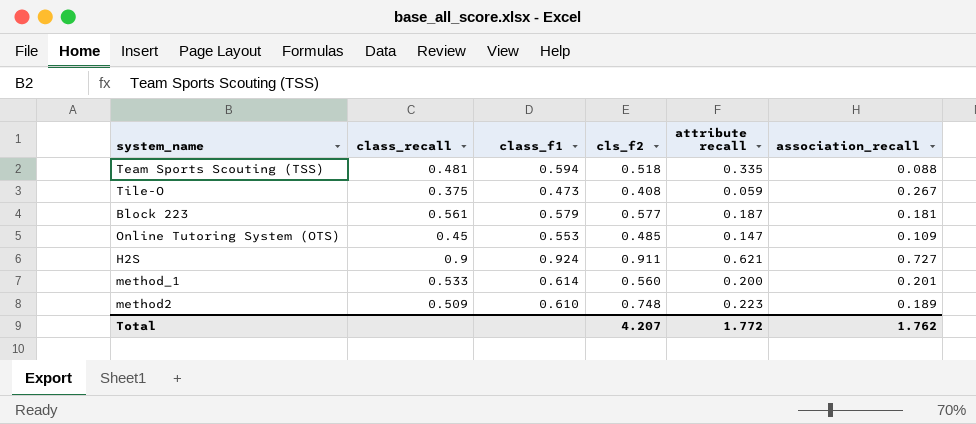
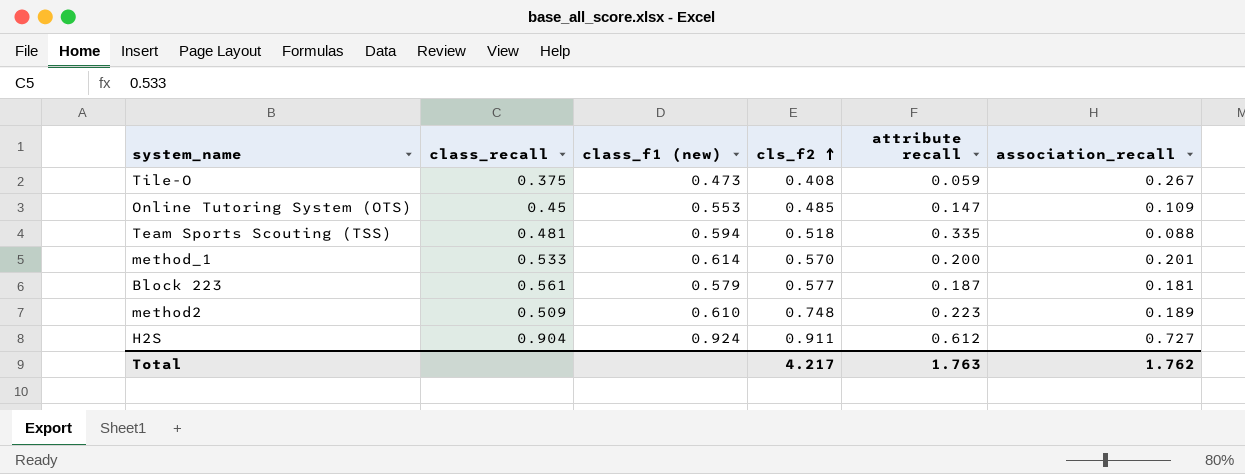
row order: none -> cls_f2 ascending
column name: class_f1 -> class_f1 (new)
method_1 | cls_f2: 0.560 -> 0.570
H2S | class_recall: 0.9 -> 0.904
H2S | attribute recall: 0.621 -> 0.612
Total | cls_f2: 4.207 -> 4.217
Total | attribute recall: 1.772 -> 1.763

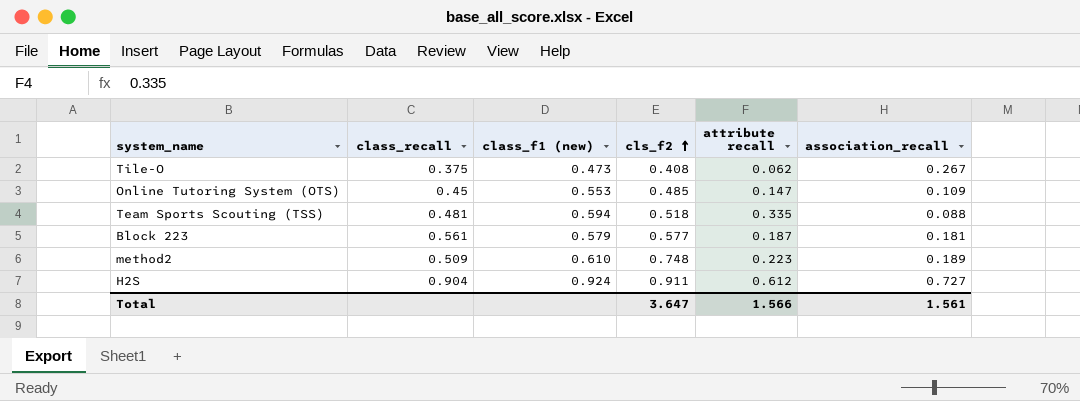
row method_1: 0.533 | 0.614 | 0.570 | 0.200 | 0.201 -> none
Tile-O | attribute recall: 0.059 -> 0.062
Total | cls_f2: 4.217 -> 3.647
Total | attribute recall: 1.763 -> 1.566
Total | association_recall: 1.762 -> 1.561

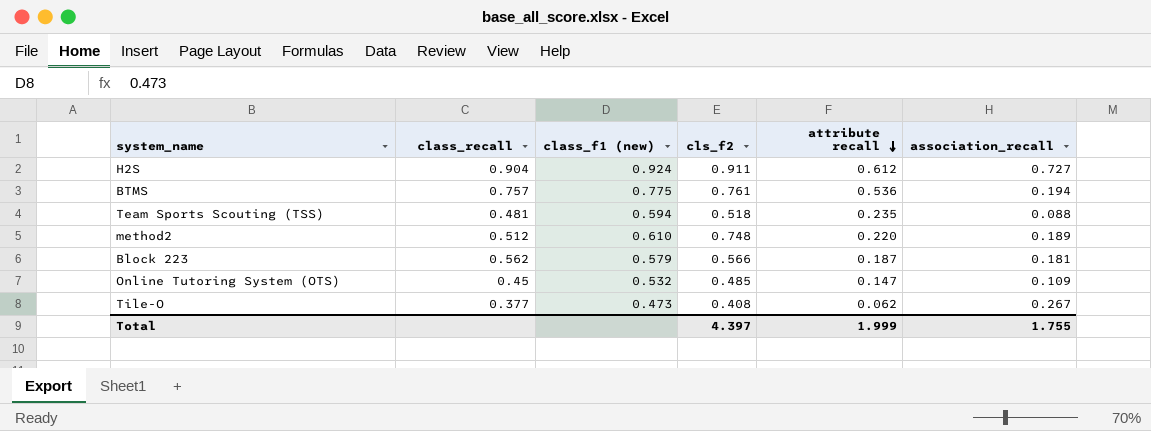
row order: cls_f2 ascending -> attribute recall descending
row BTMS: none -> 0.757 | 0.775 | 0.761 | 0.536 | 0.194
Team Sports Scouting (TSS) | attribute recall: 0.335 -> 0.235
method2 | class_recall: 0.509 -> 0.512
method2 | attribute recall: 0.223 -> 0.220
Block 223 | class_recall: 0.561 -> 0.562
Block 223 | cls_f2: 0.577 -> 0.566
Online Tutoring System (OTS) | class_f1 (new): 0.553 -> 0.532
Tile-O | class_recall: 0.375 -> 0.377
Total | cls_f2: 3.647 -> 4.397
Total | attribute recall: 1.566 -> 1.999
Total | association_recall: 1.561 -> 1.755

